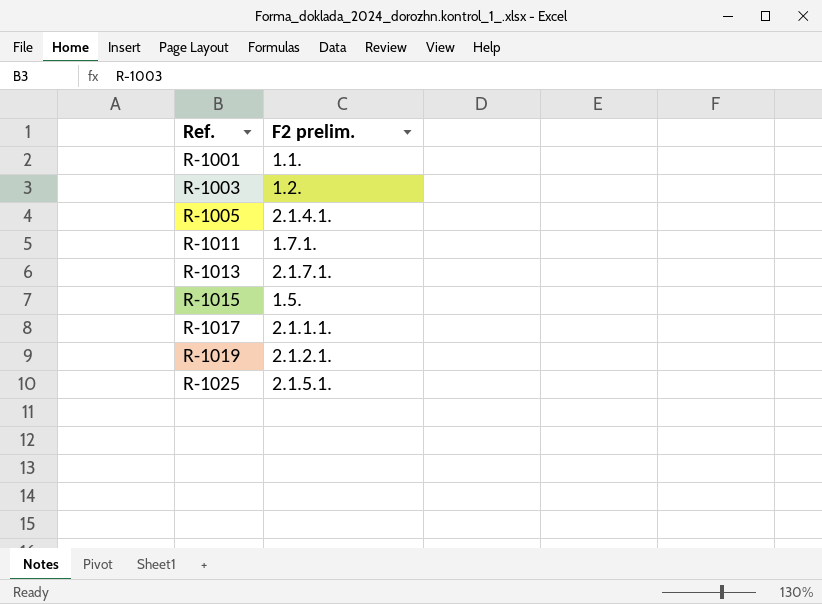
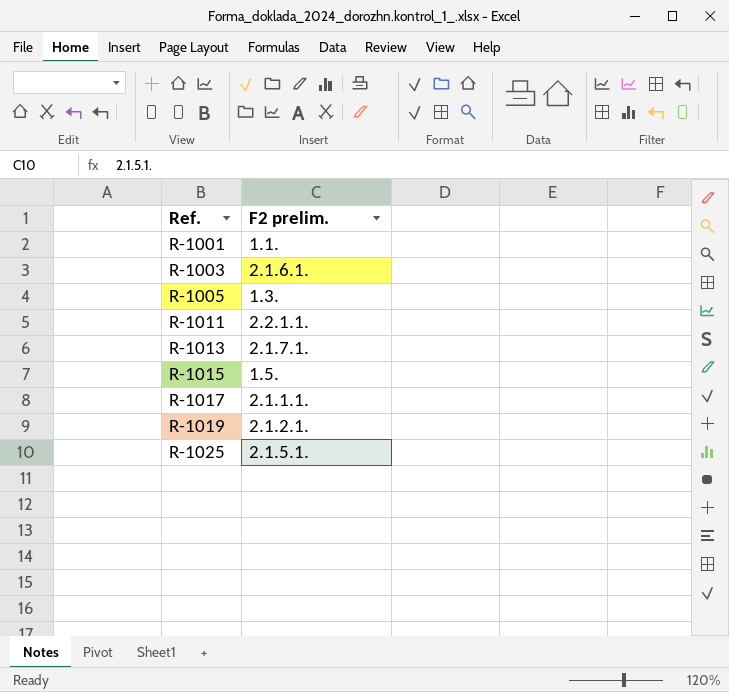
R-1003 | F2 prelim.: 1.2. -> 2.1.6.1.
R-1005 | F2 prelim.: 2.1.4.1. -> 1.3.
R-1011 | F2 prelim.: 1.7.1. -> 2.2.1.1.

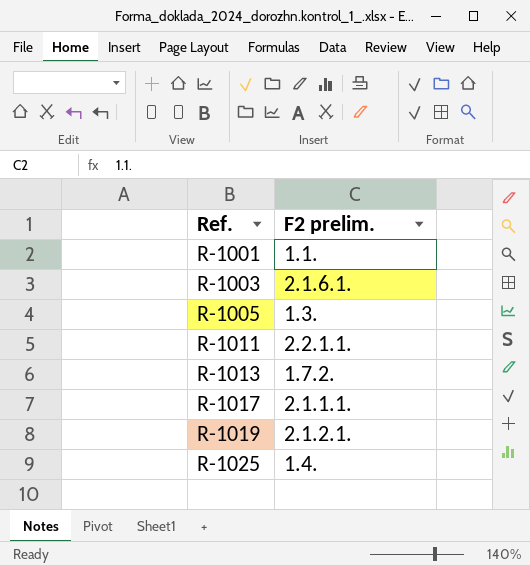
row R-1015: 1.5. -> none
R-1013 | F2 prelim.: 2.1.7.1. -> 1.7.2.
R-1025 | F2 prelim.: 2.1.5.1. -> 1.4.

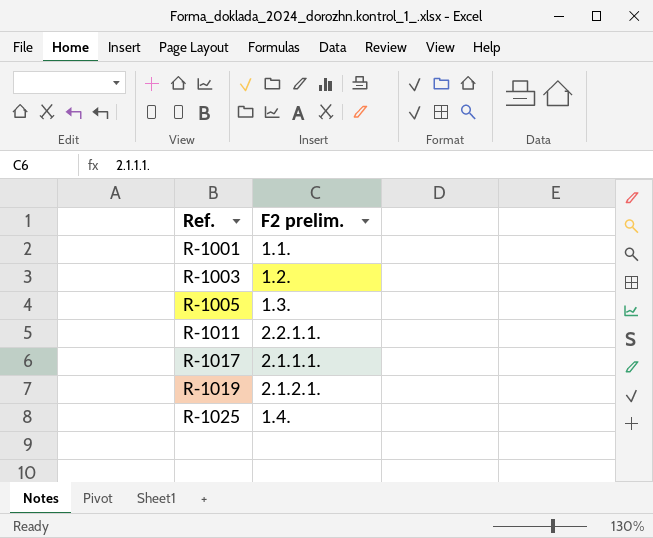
row R-1013: 1.7.2. -> none
R-1003 | F2 prelim.: 2.1.6.1. -> 1.2.

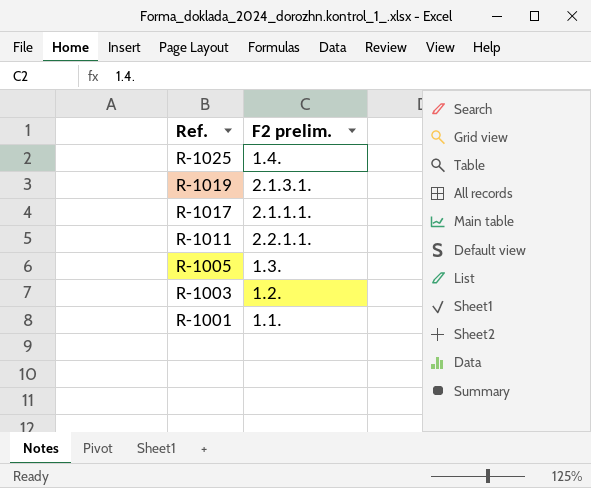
row order: Ref. ascending -> Ref. descending
R-1019 | F2 prelim.: 2.1.2.1. -> 2.1.3.1.

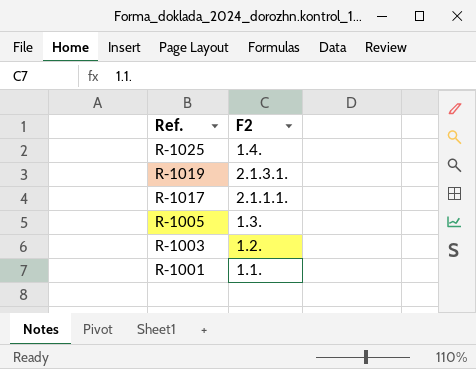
column name: F2 prelim. -> F2
row R-1011: 2.2.1.1. -> none

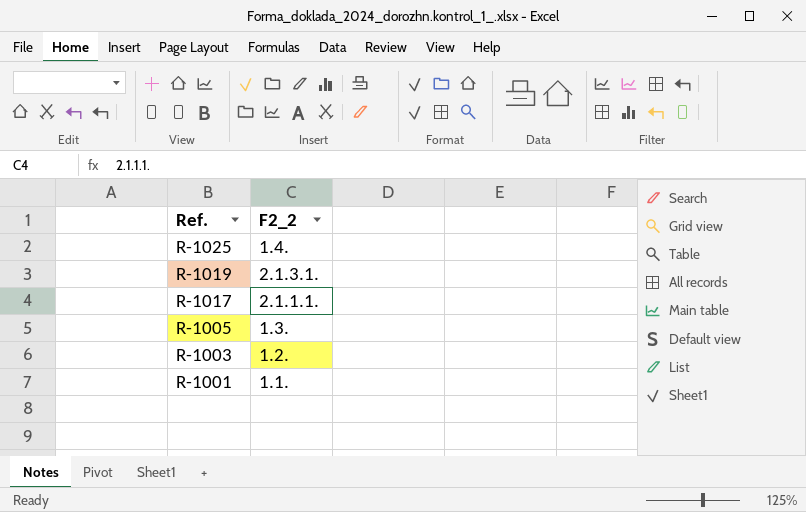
column name: F2 -> F2_2

